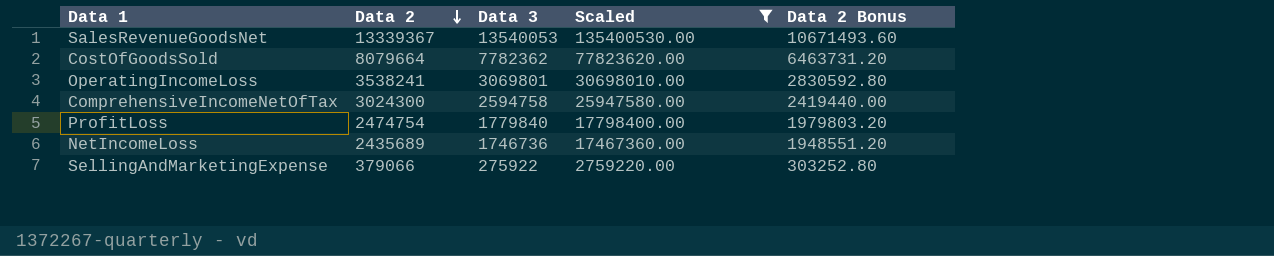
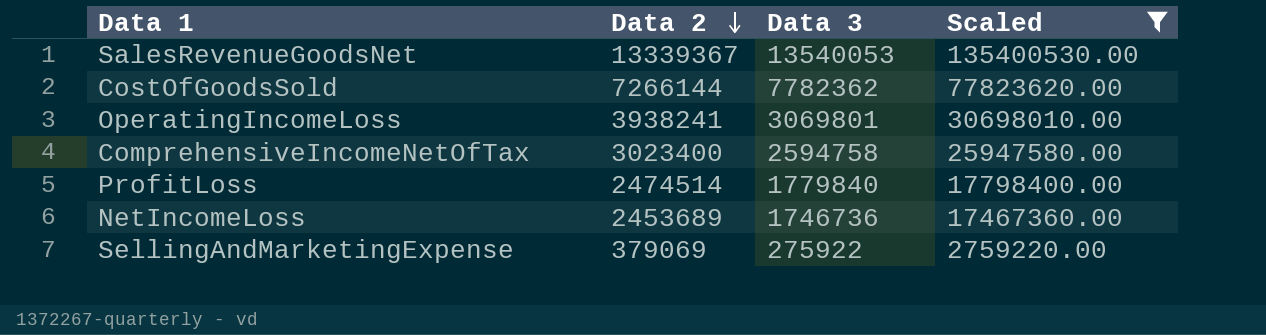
column Data 2 Bonus | formula: [Data 2] * 0.8 -> none
CostOfGoodsSold | Data 2: 8079664 -> 7266144
OperatingIncomeLoss | Data 2: 3538241 -> 3938241
ComprehensiveIncomeNetOfTax | Data 2: 3024300 -> 3023400
ProfitLoss | Data 2: 2474754 -> 2474514
NetIncomeLoss | Data 2: 2435689 -> 2453689
SellingAndMarketingExpense | Data 2: 379066 -> 379069

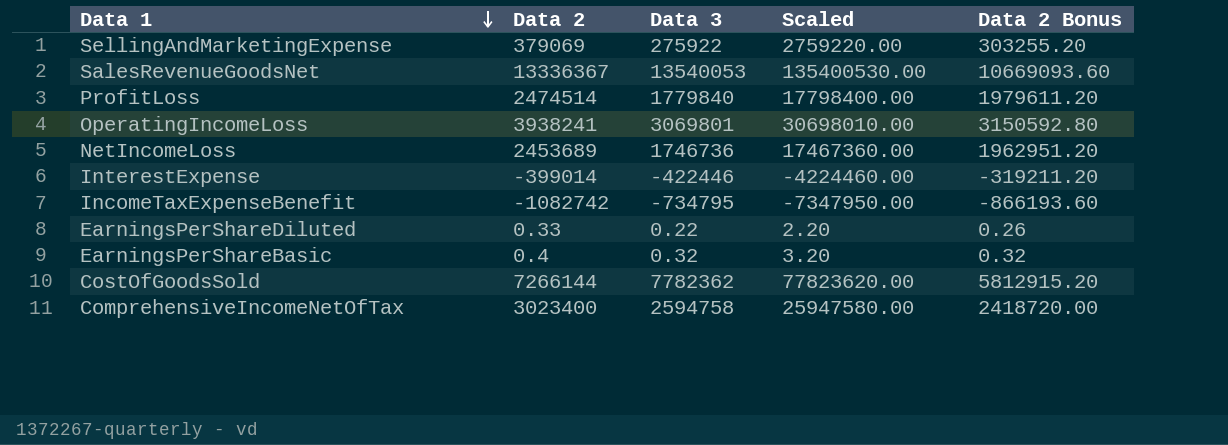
filter: Scaled >= 2759220.00 -> none
row order: Data 2 descending -> Data 1 descending
column Data 2 Bonus | formula: none -> [Data 2] * 0.8
SalesRevenueGoodsNet | Data 2: 13339367 -> 13336367

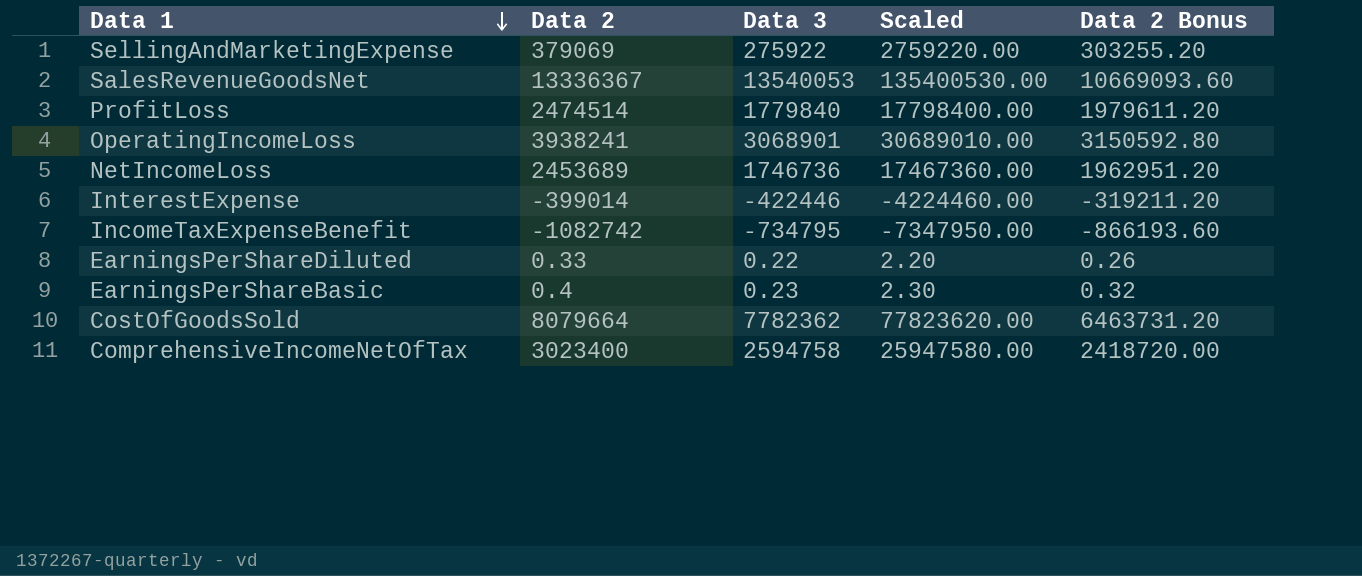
OperatingIncomeLoss | Data 3: 3069801 -> 3068901
OperatingIncomeLoss | Scaled: 30698010.00 -> 30689010.00
EarningsPerShareBasic | Data 3: 0.32 -> 0.23
EarningsPerShareBasic | Scaled: 3.20 -> 2.30
CostOfGoodsSold | Data 2: 7266144 -> 8079664
CostOfGoodsSold | Data 2 Bonus: 5812915.20 -> 6463731.20

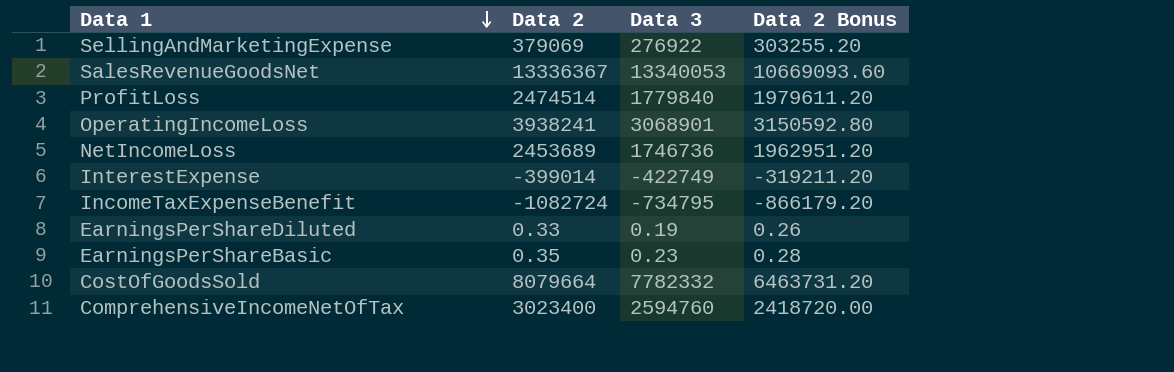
column Scaled | formula: [Data 3] * 10 -> none
SellingAndMarketingExpense | Data 3: 275922 -> 276922
SalesRevenueGoodsNet | Data 3: 13540053 -> 13340053
InterestExpense | Data 3: -422446 -> -422749
IncomeTaxExpenseBenefit | Data 2: -1082742 -> -1082724
IncomeTaxExpenseBenefit | Data 2 Bonus: -866193.60 -> -866179.20
EarningsPerShareDiluted | Data 3: 0.22 -> 0.19
EarningsPerShareBasic | Data 2: 0.4 -> 0.35
EarningsPerShareBasic | Data 2 Bonus: 0.32 -> 0.28
CostOfGoodsSold | Data 3: 7782362 -> 7782332
ComprehensiveIncomeNetOfTax | Data 3: 2594758 -> 2594760

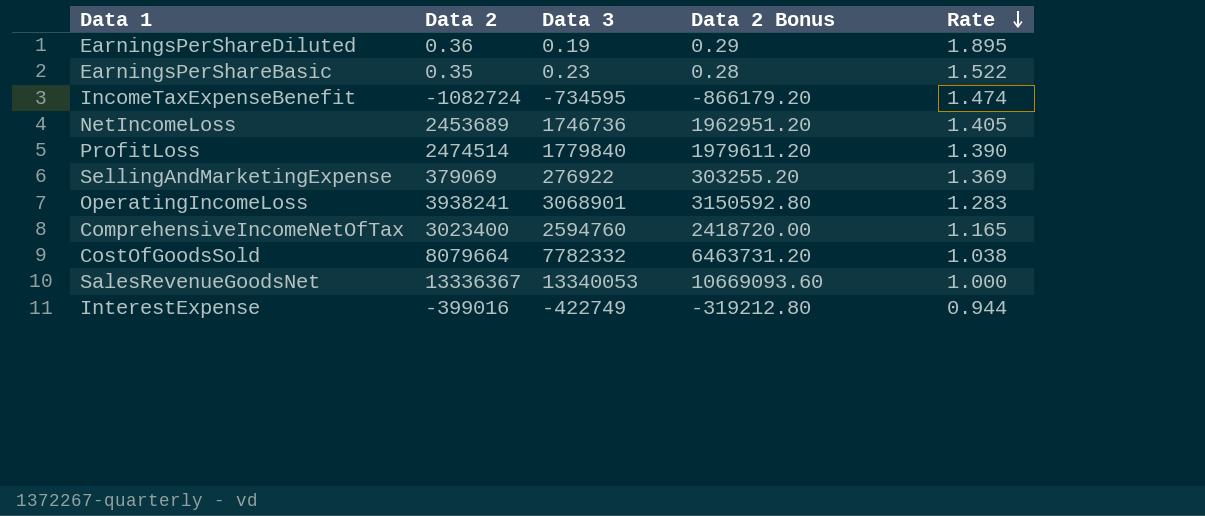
row order: Data 1 descending -> Rate descending
column Rate | formula: none -> [Data 2] / [Data 3]
EarningsPerShareDiluted | Data 2: 0.33 -> 0.36
EarningsPerShareDiluted | Data 2 Bonus: 0.26 -> 0.29
IncomeTaxExpenseBenefit | Data 3: -734795 -> -734595
InterestExpense | Data 2: -399014 -> -399016
InterestExpense | Data 2 Bonus: -319211.20 -> -319212.80

